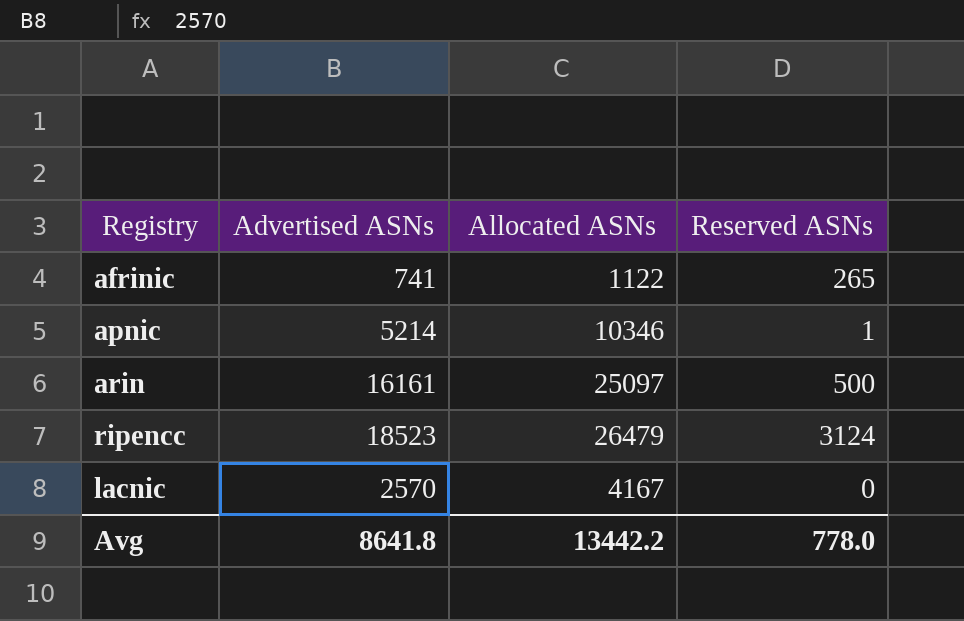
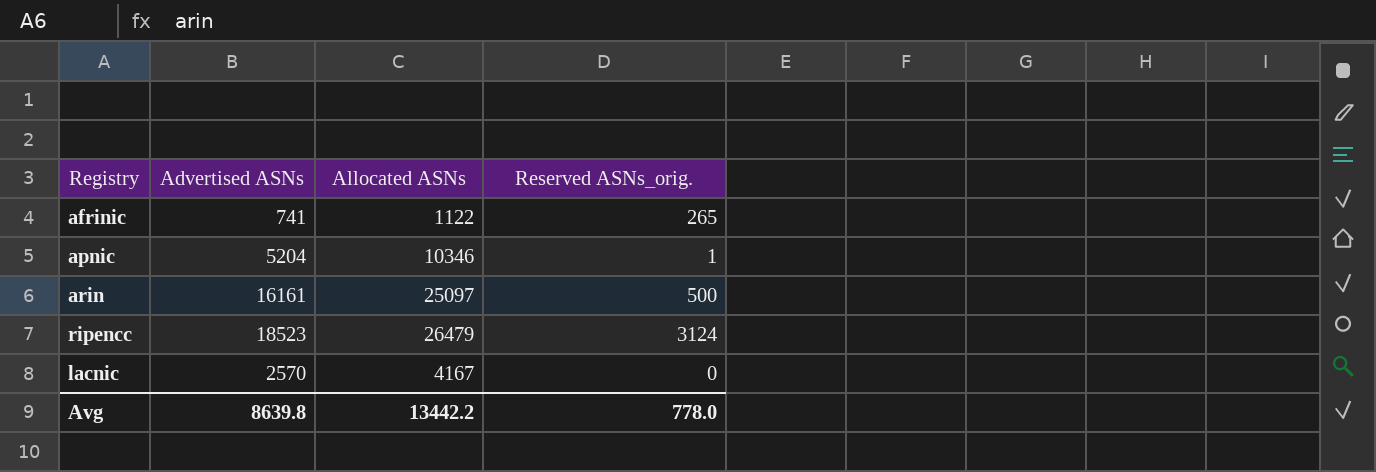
column name: Reserved ASNs -> Reserved ASNs_orig.
apnic | Advertised ASNs: 5214 -> 5204
Avg | Advertised ASNs: 8641.8 -> 8639.8

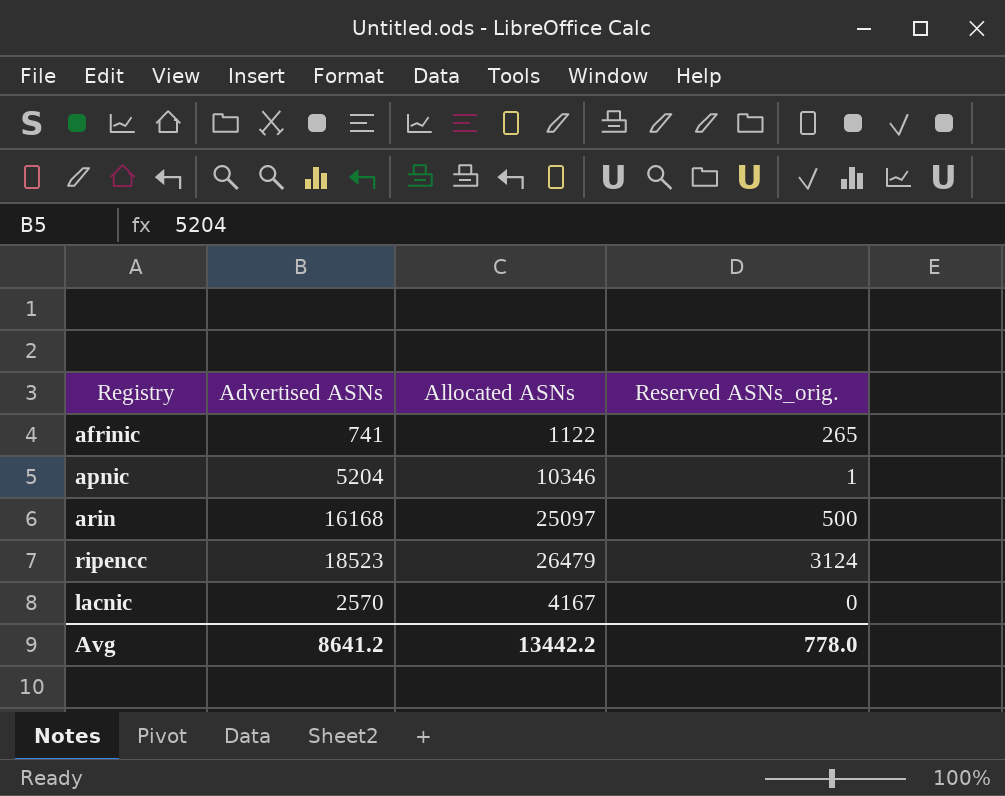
arin | Advertised ASNs: 16161 -> 16168
Avg | Advertised ASNs: 8639.8 -> 8641.2

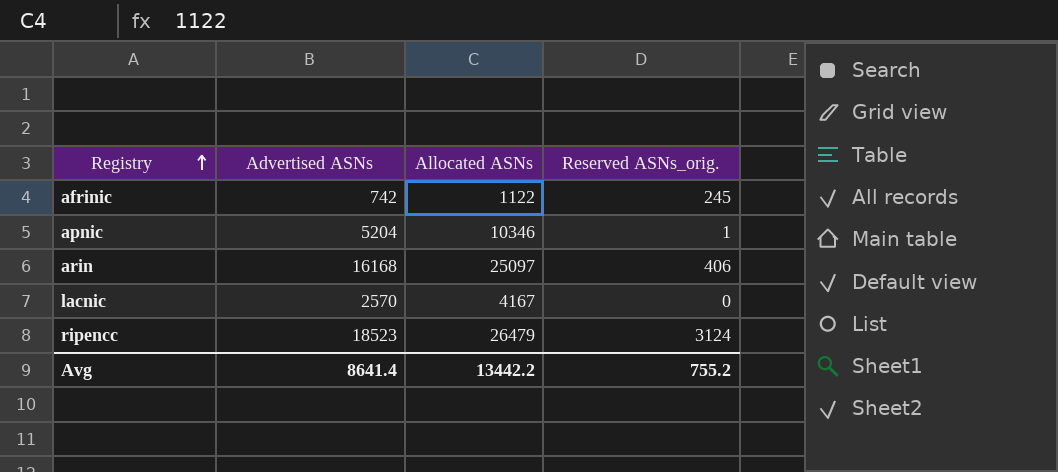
row order: none -> Registry ascending
afrinic | Advertised ASNs: 741 -> 742
afrinic | Reserved ASNs_orig.: 265 -> 245
arin | Reserved ASNs_orig.: 500 -> 406
Avg | Advertised ASNs: 8641.2 -> 8641.4
Avg | Reserved ASNs_orig.: 778.0 -> 755.2

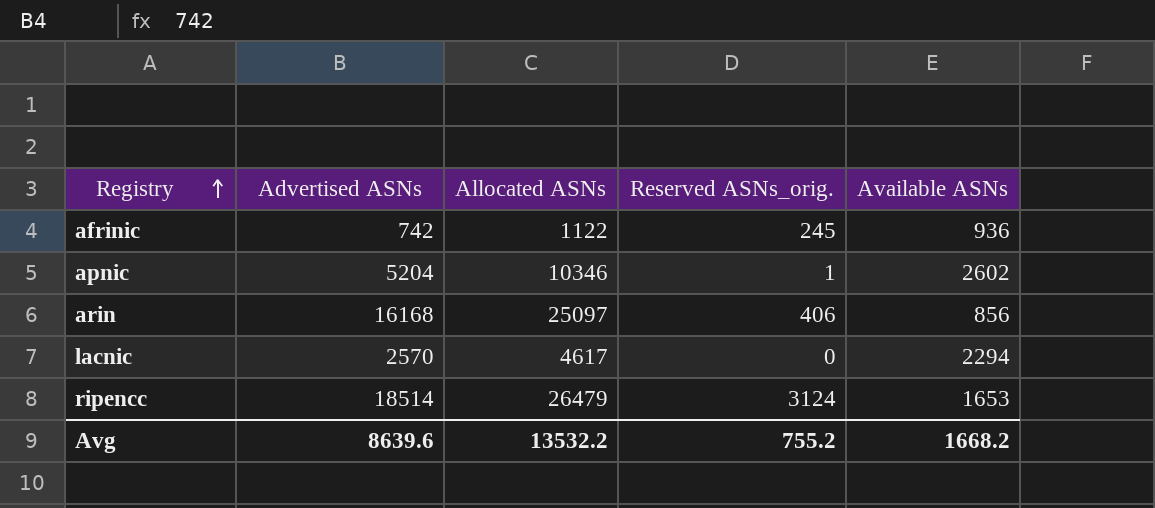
column Available ASNs | position: none -> 5
lacnic | Allocated ASNs: 4167 -> 4617
ripencc | Advertised ASNs: 18523 -> 18514
Avg | Advertised ASNs: 8641.4 -> 8639.6
Avg | Allocated ASNs: 13442.2 -> 13532.2

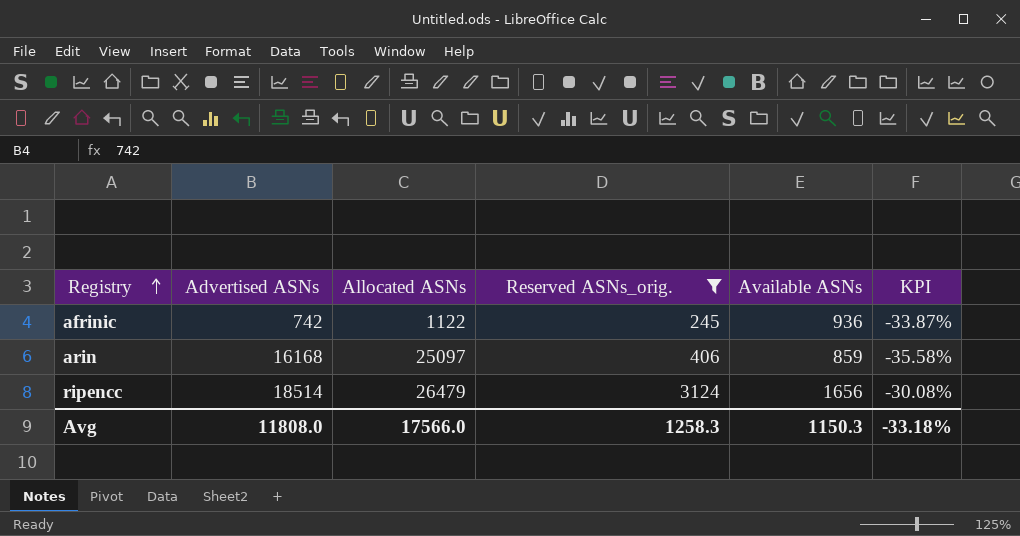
filter: none -> Reserved ASNs_orig. >= 245
column KPI | formula: none -> ([Advertised ASNs] - [Allocated ASNs]) / [Allocated ASNs]
arin | Available ASNs: 856 -> 859
ripencc | Available ASNs: 1653 -> 1656
Avg | Advertised ASNs: 8639.6 -> 11808.0
Avg | Allocated ASNs: 13532.2 -> 17566.0
Avg | Reserved ASNs_orig.: 755.2 -> 1258.3
Avg | Available ASNs: 1668.2 -> 1150.3

